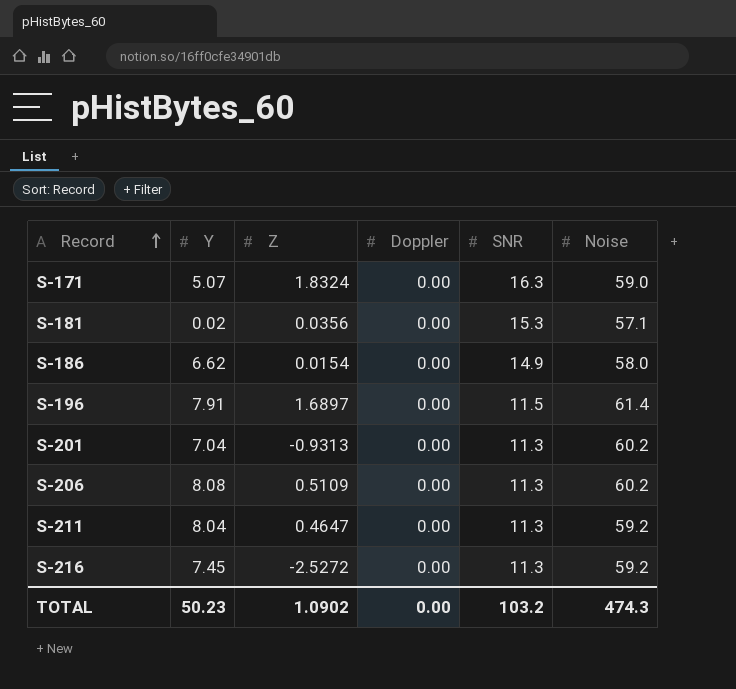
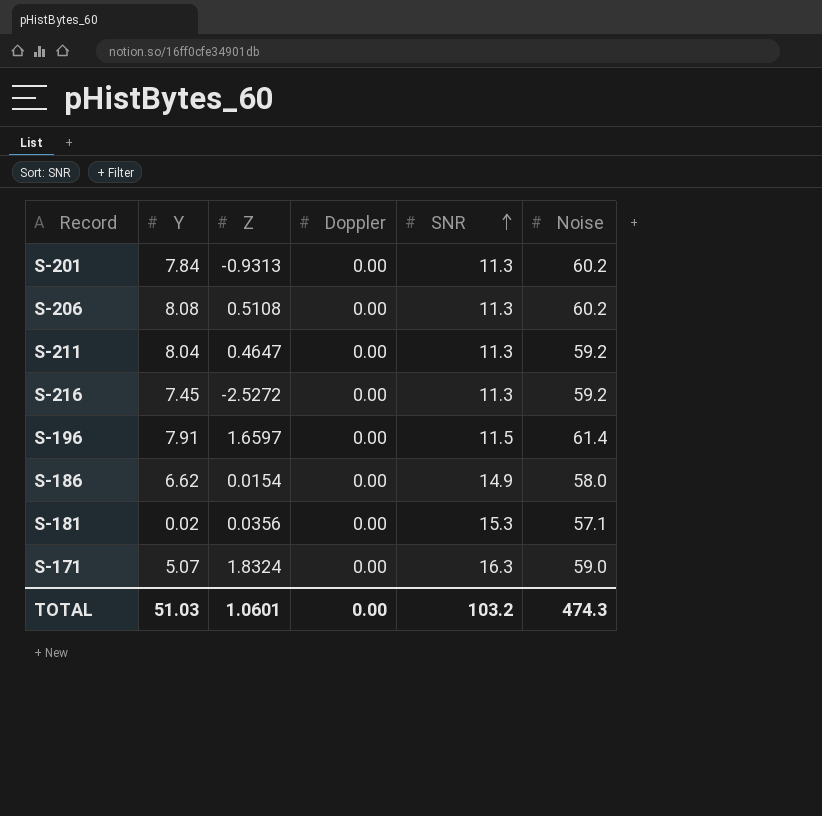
row order: Record ascending -> SNR ascending
S-201 | Y: 7.04 -> 7.84
S-206 | Z: 0.5109 -> 0.5108
S-196 | Z: 1.6897 -> 1.6597
TOTAL | Y: 50.23 -> 51.03
TOTAL | Z: 1.0902 -> 1.0601

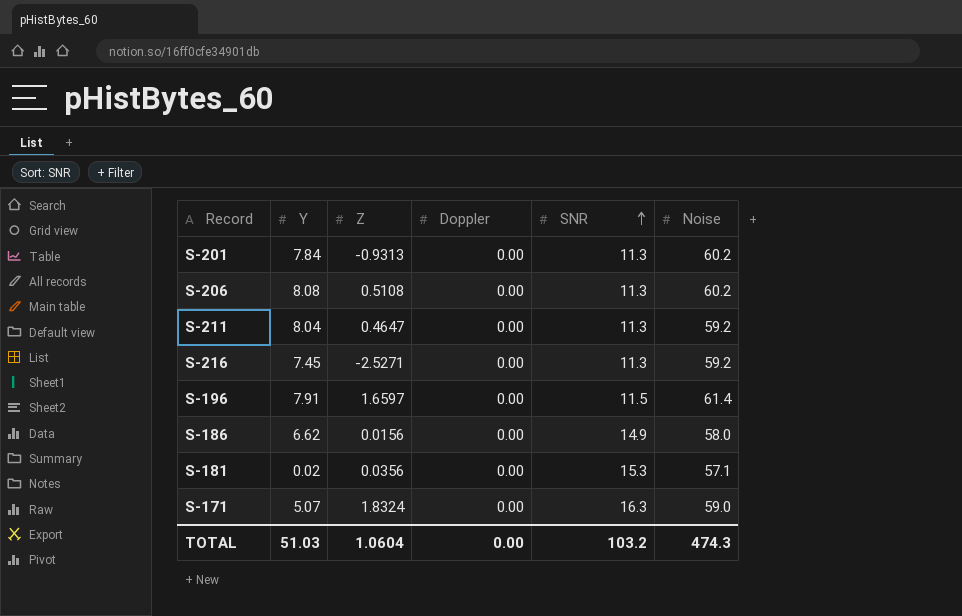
S-216 | Z: -2.5272 -> -2.5271
S-186 | Z: 0.0154 -> 0.0156
TOTAL | Z: 1.0601 -> 1.0604

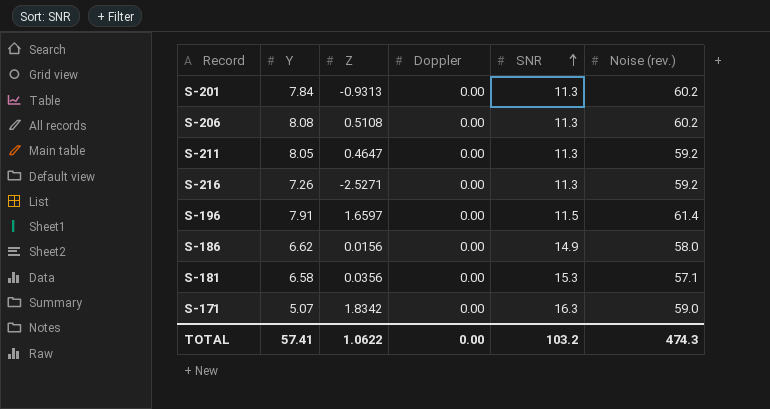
column name: Noise -> Noise (rev.)
S-211 | Y: 8.04 -> 8.05
S-216 | Y: 7.45 -> 7.26
S-181 | Y: 0.02 -> 6.58
S-171 | Z: 1.8324 -> 1.8342
TOTAL | Y: 51.03 -> 57.41
TOTAL | Z: 1.0604 -> 1.0622

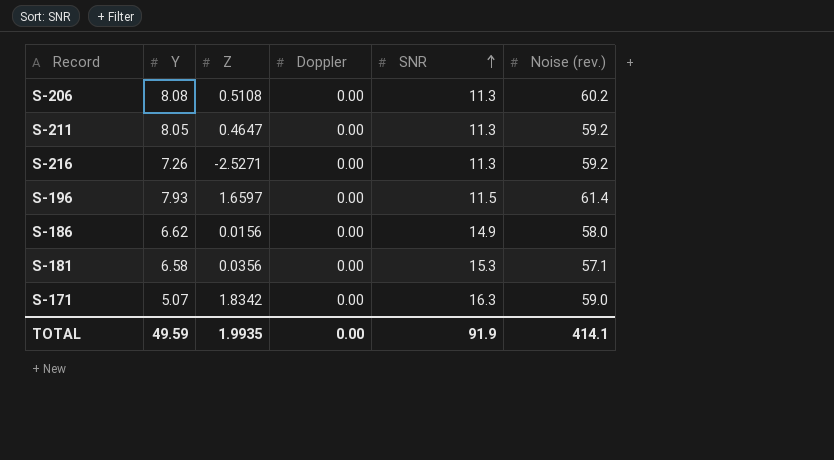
row S-201: 7.84 | -0.9313 | 0.00 | 11.3 | 60.2 -> none
S-196 | Y: 7.91 -> 7.93
TOTAL | Y: 57.41 -> 49.59
TOTAL | Z: 1.0622 -> 1.9935
TOTAL | SNR: 103.2 -> 91.9
TOTAL | Noise (rev.): 474.3 -> 414.1

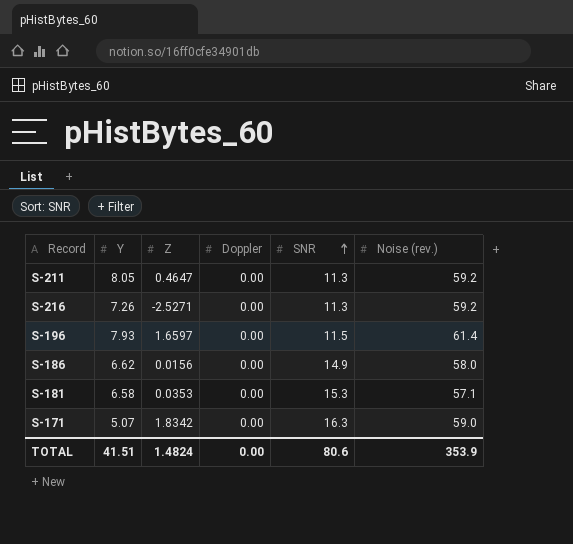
row S-206: 8.08 | 0.5108 | 0.00 | 11.3 | 60.2 -> none
S-181 | Z: 0.0356 -> 0.0353
TOTAL | Y: 49.59 -> 41.51
TOTAL | Z: 1.9935 -> 1.4824
TOTAL | SNR: 91.9 -> 80.6
TOTAL | Noise (rev.): 414.1 -> 353.9

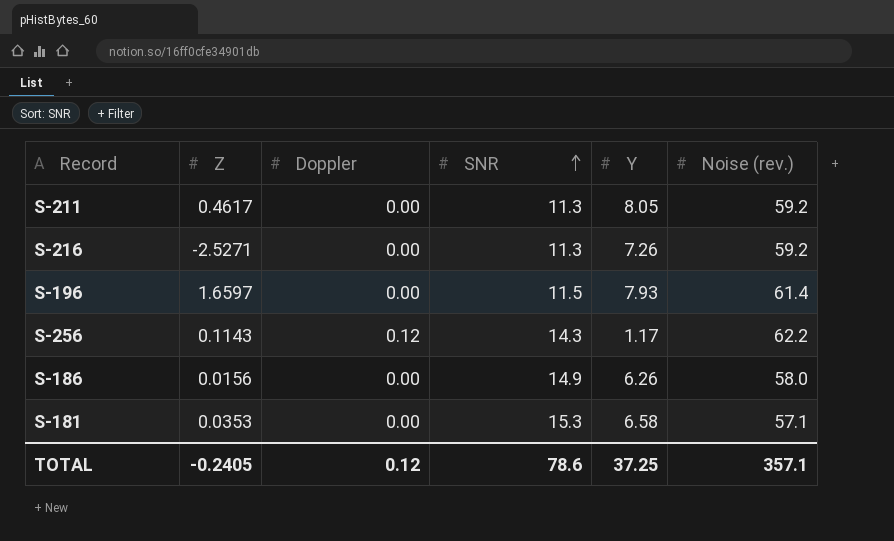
column Y | position: 2 -> 5
row S-171: 5.07 | 1.8342 | 0.00 | 16.3 | 59.0 -> none
S-211 | Z: 0.4647 -> 0.4617
row S-256: none -> 0.1143 | 0.12 | 14.3 | 1.17 | 62.2
S-186 | Y: 6.62 -> 6.26
TOTAL | Z: 1.4824 -> -0.2405
TOTAL | Doppler: 0.00 -> 0.12
TOTAL | SNR: 80.6 -> 78.6
TOTAL | Y: 41.51 -> 37.25
TOTAL | Noise (rev.): 353.9 -> 357.1

